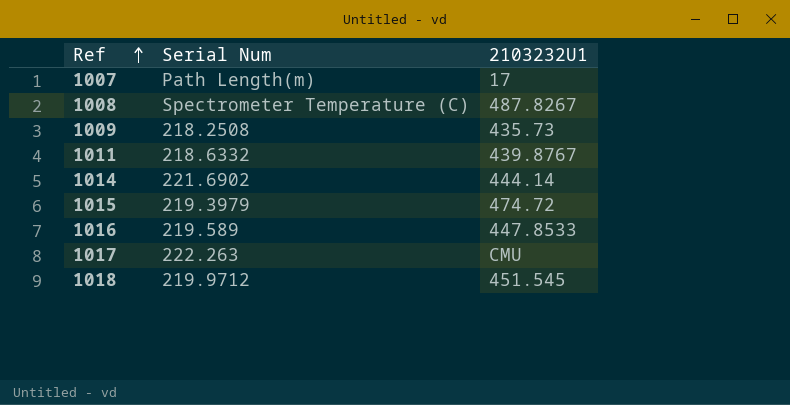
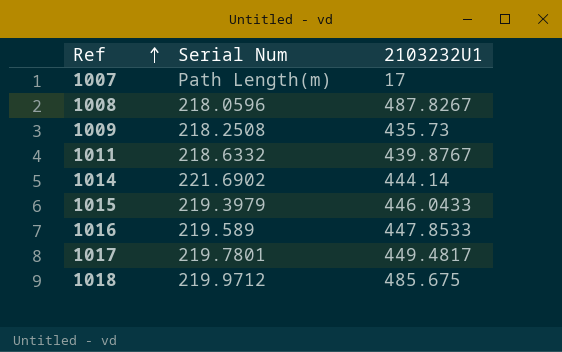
1008 | Serial Num: Spectrometer Temperature (C) -> 218.0596
1015 | 2103232U1: 474.72 -> 446.0433
1017 | Serial Num: 222.263 -> 219.7801
1017 | 2103232U1: CMU -> 449.4817
1018 | 2103232U1: 451.545 -> 485.675

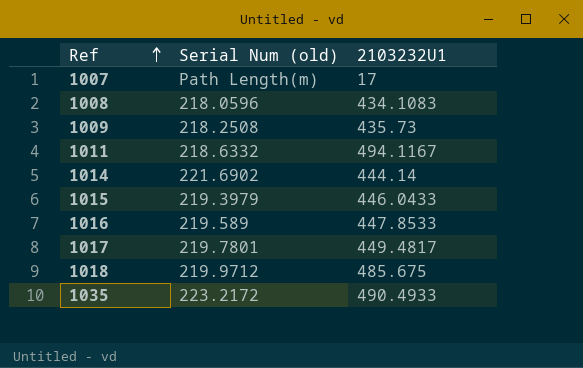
column name: Serial Num -> Serial Num (old)
1008 | 2103232U1: 487.8267 -> 434.1083
1011 | 2103232U1: 439.8767 -> 494.1167
row 1035: none -> 223.2172 | 490.4933

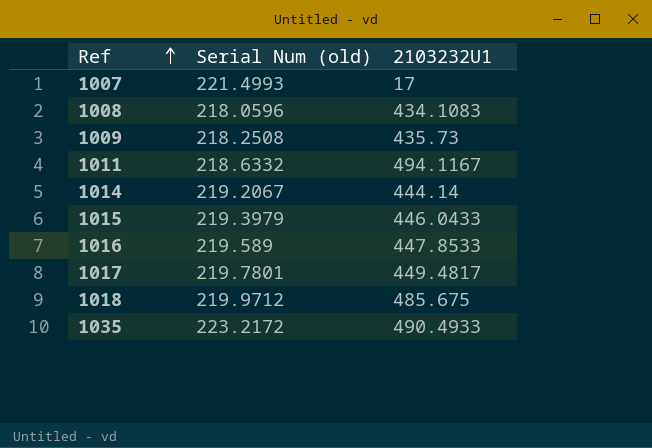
1007 | Serial Num (old): Path Length(m) -> 221.4993
1014 | Serial Num (old): 221.6902 -> 219.2067

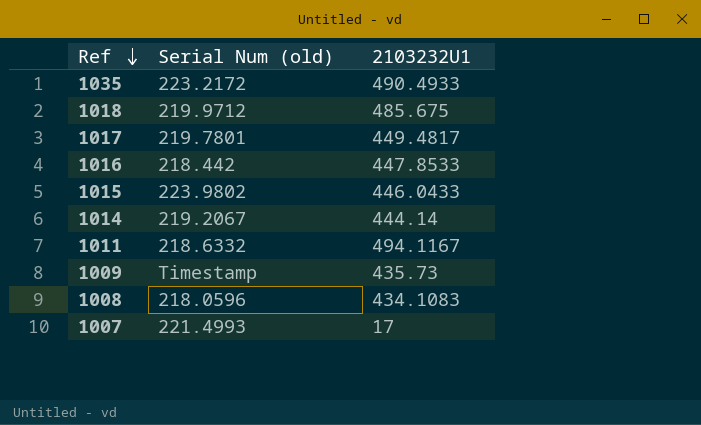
row order: Ref ascending -> Ref descending
1016 | Serial Num (old): 219.589 -> 218.442
1015 | Serial Num (old): 219.3979 -> 223.9802
1009 | Serial Num (old): 218.2508 -> Timestamp

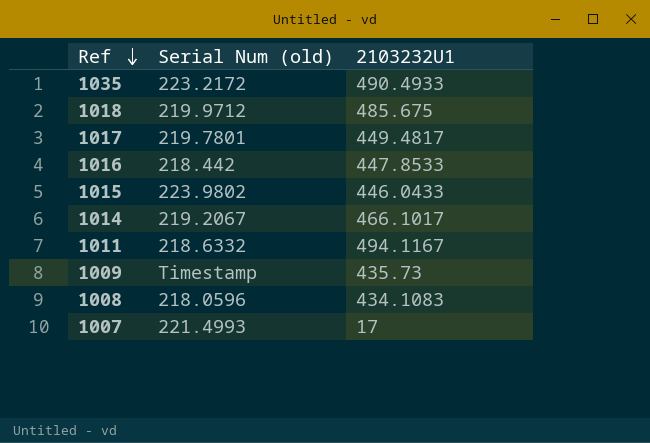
1014 | 2103232U1: 444.14 -> 466.1017

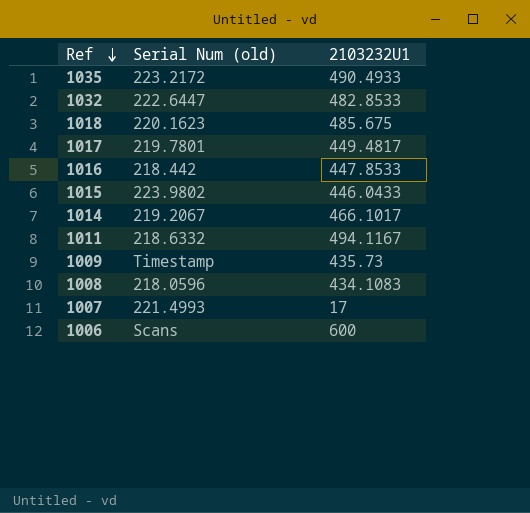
row 1032: none -> 222.6447 | 482.8533
1018 | Serial Num (old): 219.9712 -> 220.1623
row 1006: none -> Scans | 600

